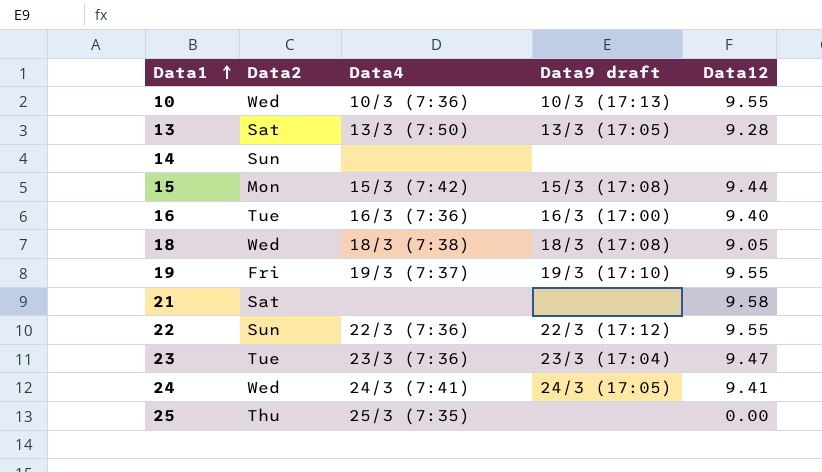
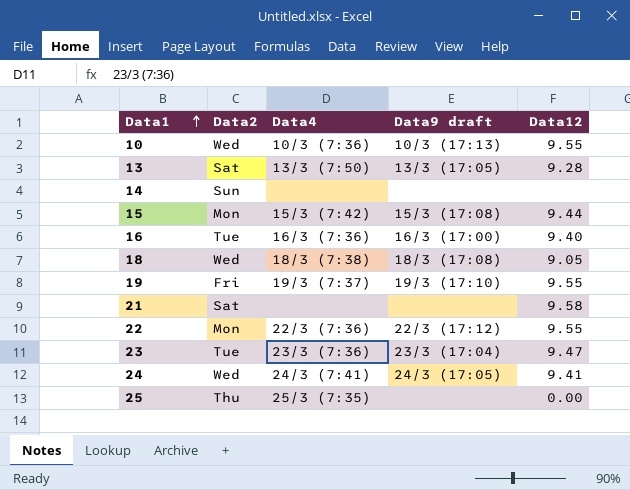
22 | Data2: Sun -> Mon

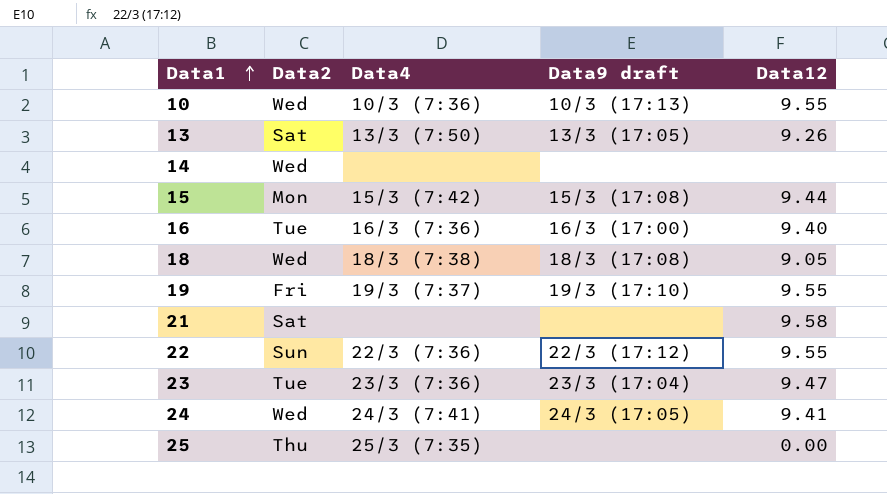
13 | Data12: 9.28 -> 9.26
14 | Data2: Sun -> Wed
22 | Data2: Mon -> Sun

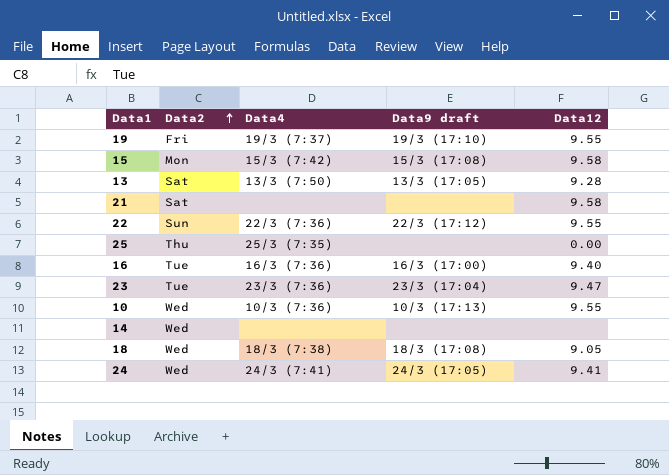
row order: Data1 ascending -> Data2 ascending
15 | Data12: 9.44 -> 9.58
13 | Data12: 9.26 -> 9.28

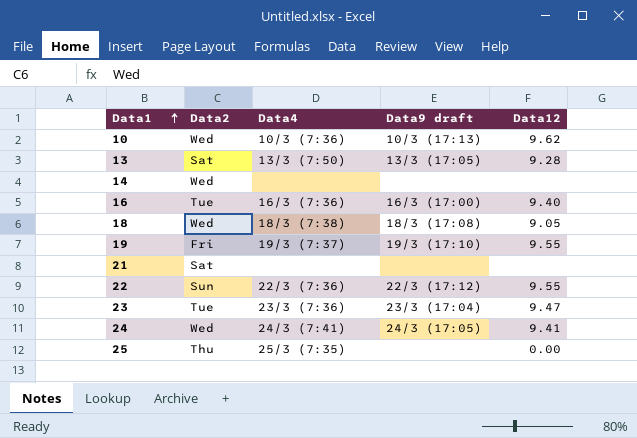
row order: Data2 ascending -> Data1 ascending
row 15: Mon | 15/3 (7:42) | 15/3 (17:08) | 9.58 -> none
10 | Data12: 9.55 -> 9.62
21 | Data12: 9.58 -> none

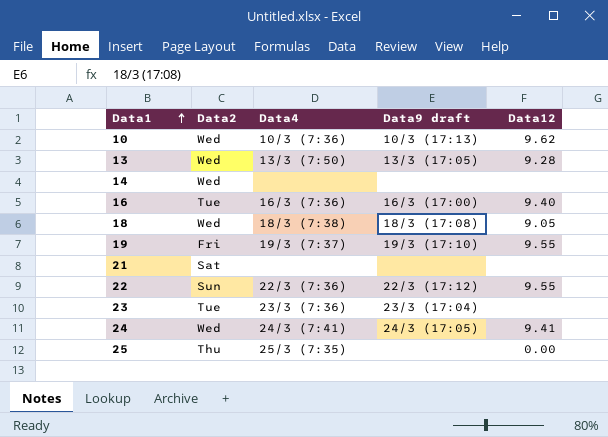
13 | Data2: Sat -> Wed
23 | Data12: 9.47 -> none

